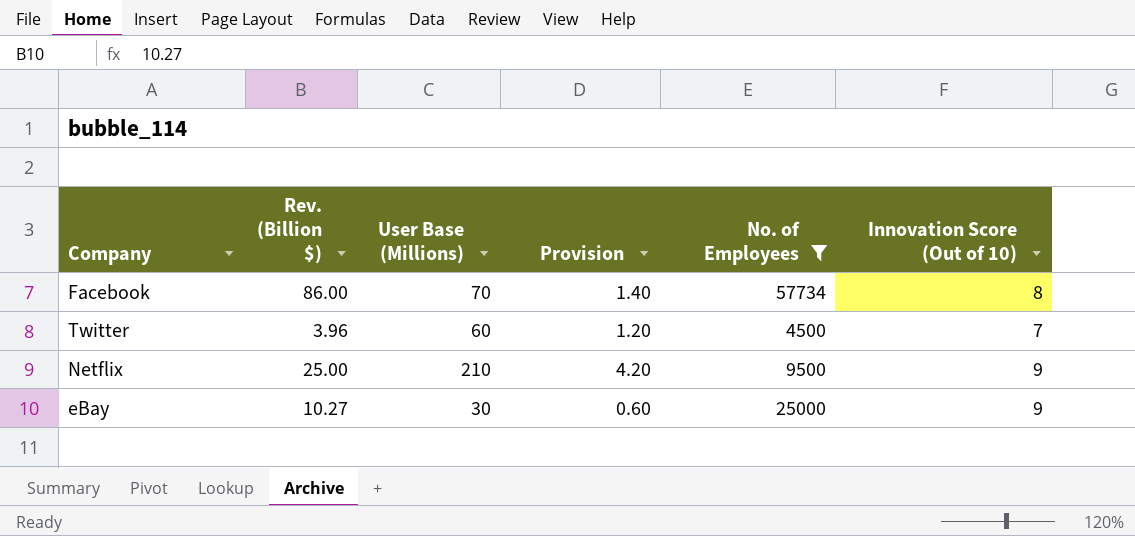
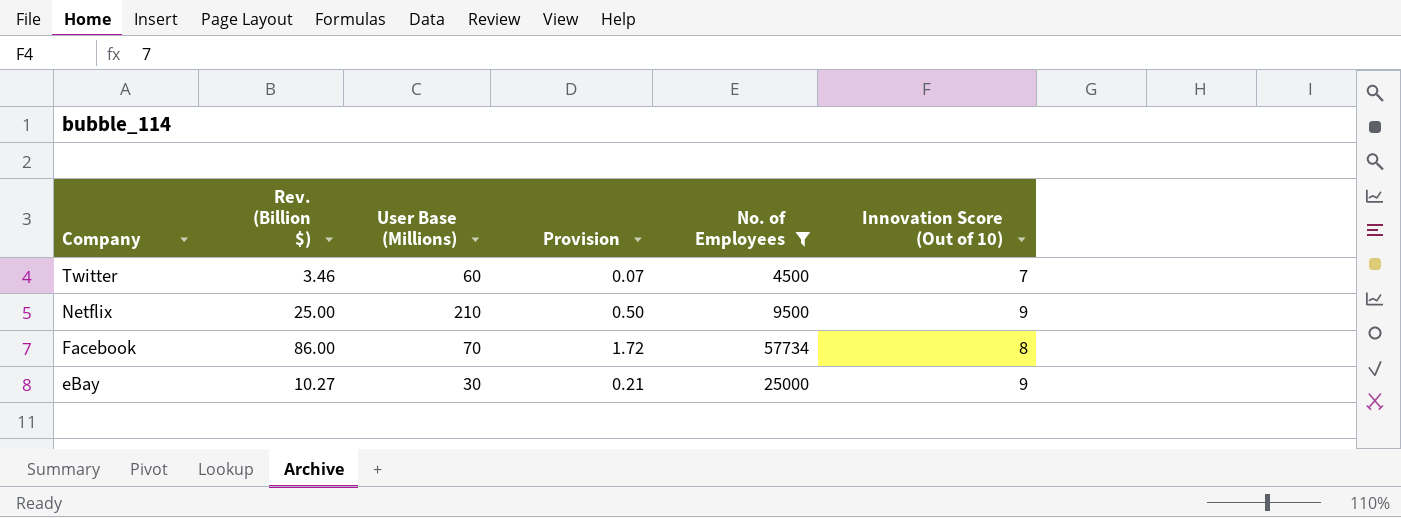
row order: none -> Company descending
column Provision | formula: [User Base (Millions)] * 0.02 -> [Rev. (Billion $)] * 0.02
Twitter | Rev. (Billion $): 3.96 -> 3.46

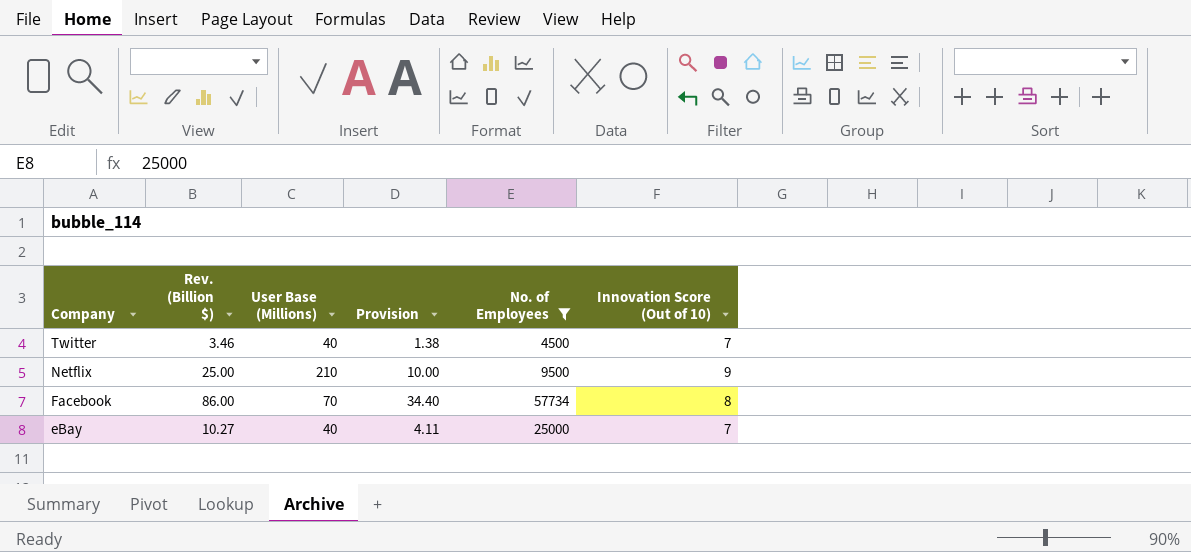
column Provision | formula: [Rev. (Billion $)] * 0.02 -> [Rev. (Billion $)] * 0.4
Twitter | User Base (Millions): 60 -> 40
eBay | User Base (Millions): 30 -> 40
eBay | Innovation Score (Out of 10): 9 -> 7

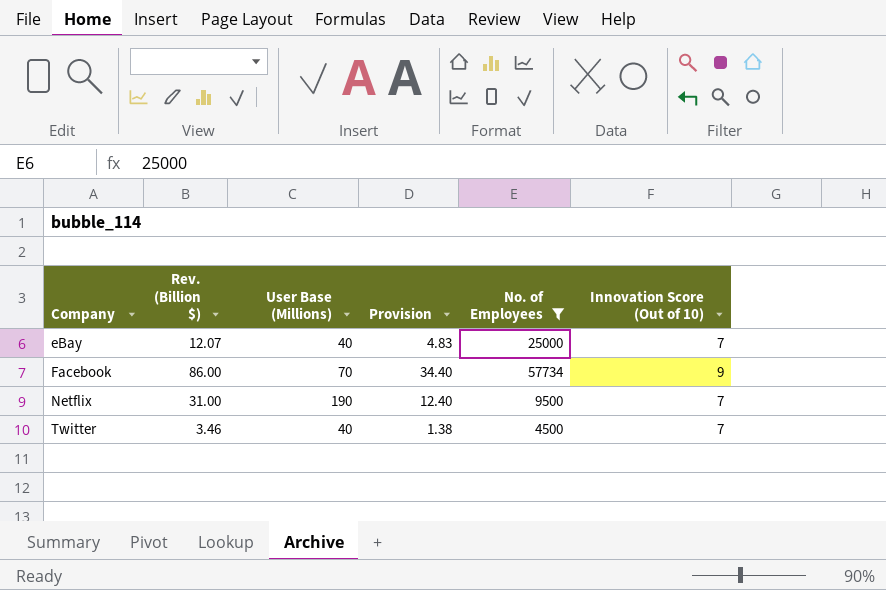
row order: Company descending -> Company ascending
eBay | Rev. (Billion $): 10.27 -> 12.07
eBay | Provision: 4.11 -> 4.83
Facebook | Innovation Score (Out of 10): 8 -> 9
Netflix | Rev. (Billion $): 25.00 -> 31.00
Netflix | User Base (Millions): 210 -> 190
Netflix | Provision: 10.00 -> 12.40
Netflix | Innovation Score (Out of 10): 9 -> 7

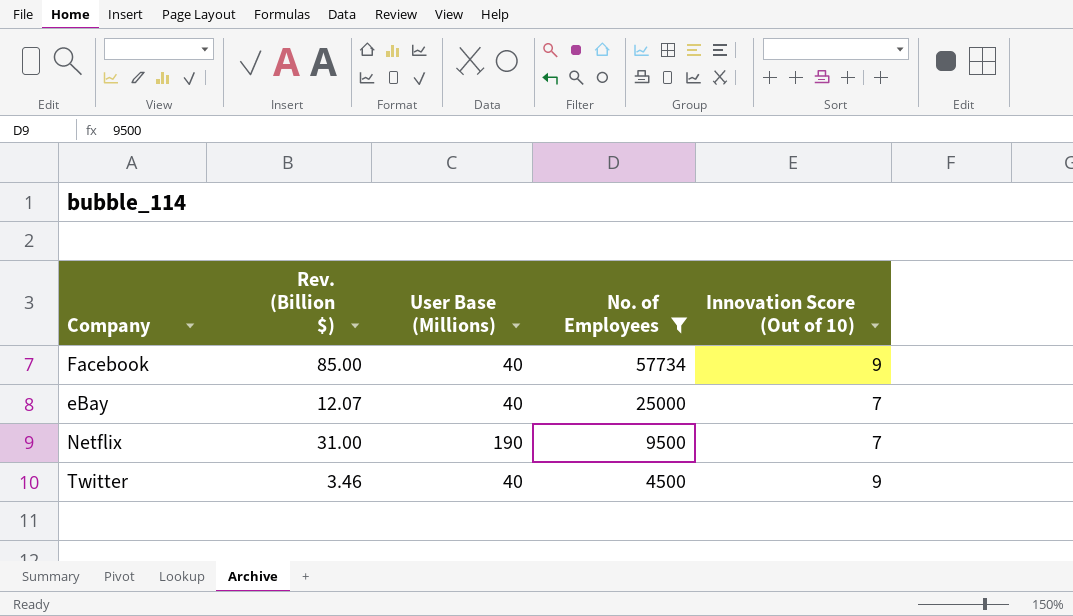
row order: Company ascending -> No. of Employees descending
column Provision | formula: [Rev. (Billion $)] * 0.4 -> none
Facebook | Rev. (Billion $): 86.00 -> 85.00
Facebook | User Base (Millions): 70 -> 40
Twitter | Innovation Score (Out of 10): 7 -> 9

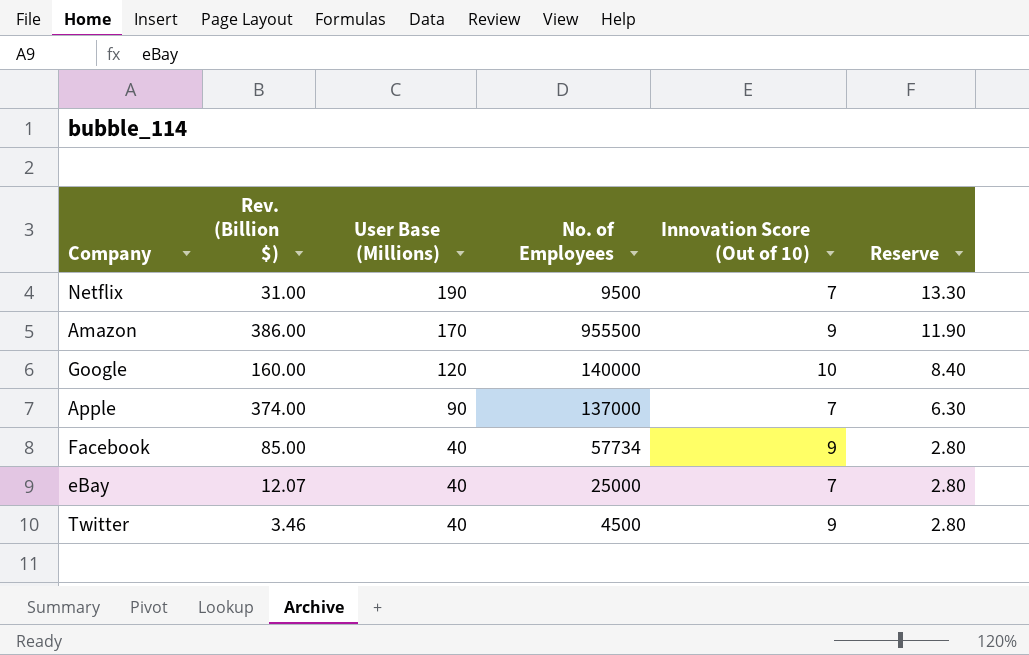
filter: No. of Employees <= 57734 -> none
row order: No. of Employees descending -> User Base (Millions) descending
column Reserve | formula: none -> [User Base (Millions)] * 0.07

